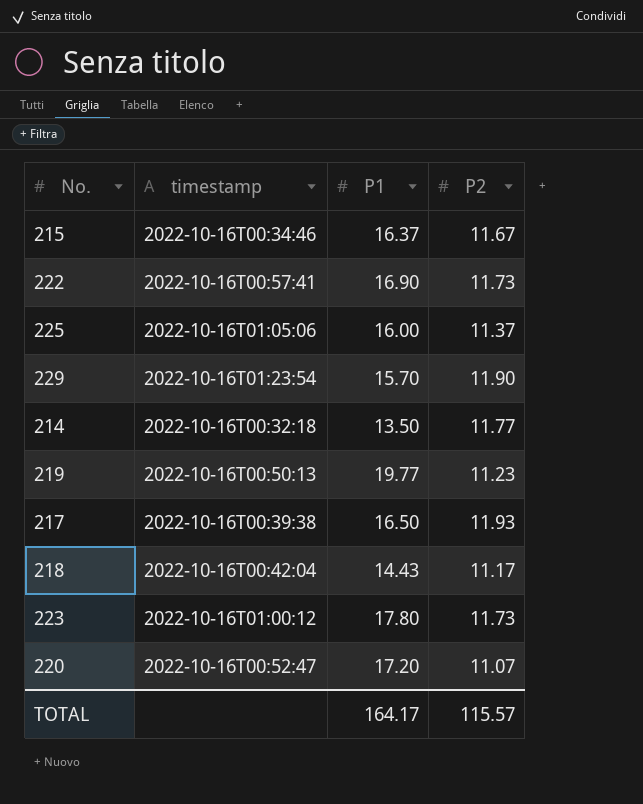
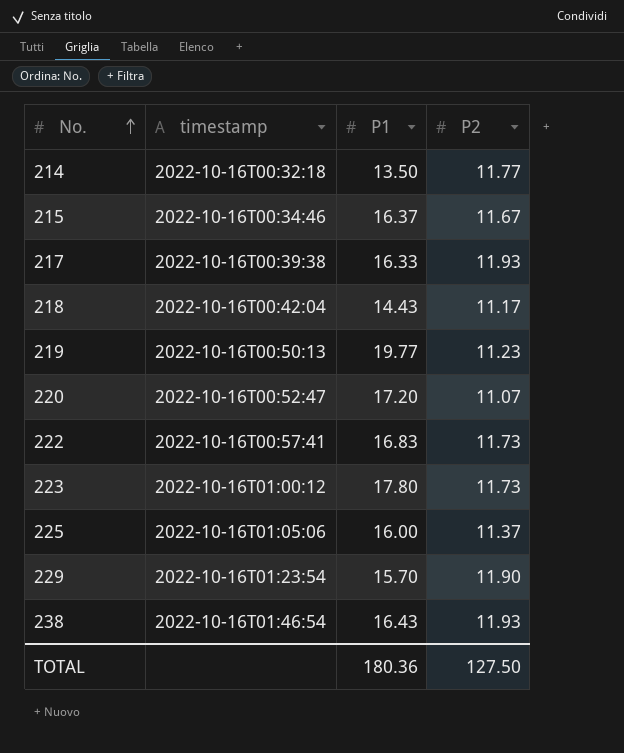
row order: none -> No. ascending
217 | P1: 16.50 -> 16.33
222 | P1: 16.90 -> 16.83
row 238: none -> 2022-10-16T01:46:54 | 16.43 | 11.93
TOTAL | P1: 164.17 -> 180.36
TOTAL | P2: 115.57 -> 127.50

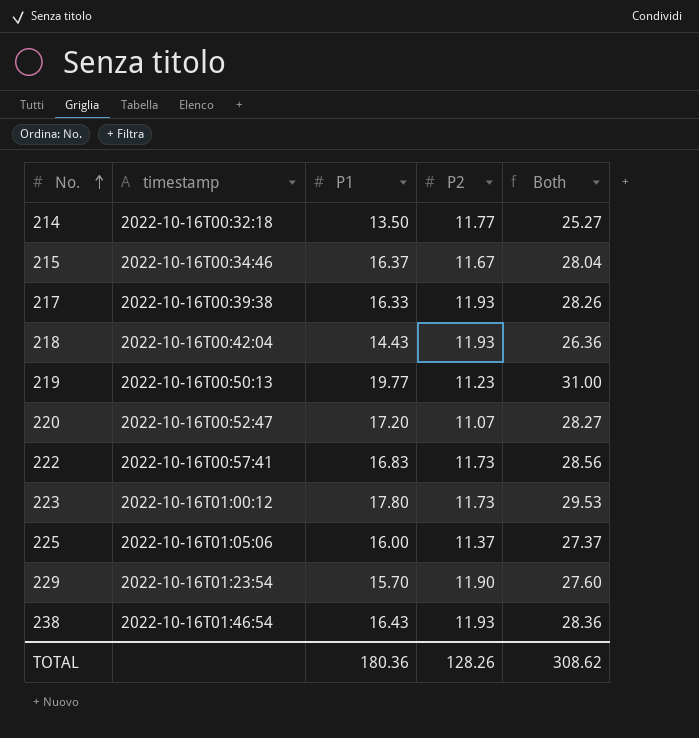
column Both | formula: none -> [P1] + [P2]
218 | P2: 11.17 -> 11.93
TOTAL | P2: 127.50 -> 128.26

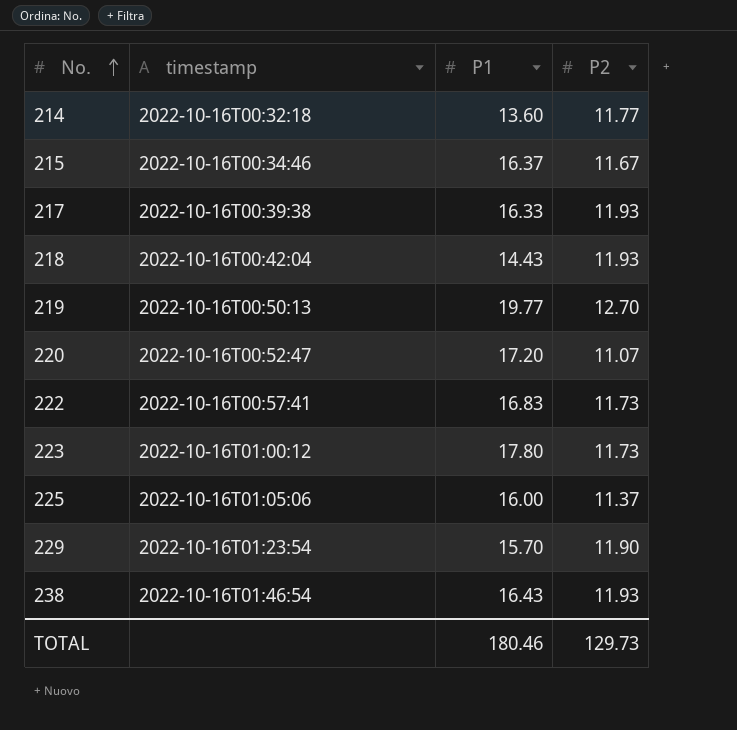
column Both | formula: [P1] + [P2] -> none
214 | P1: 13.50 -> 13.60
219 | P2: 11.23 -> 12.70
TOTAL | P1: 180.36 -> 180.46
TOTAL | P2: 128.26 -> 129.73

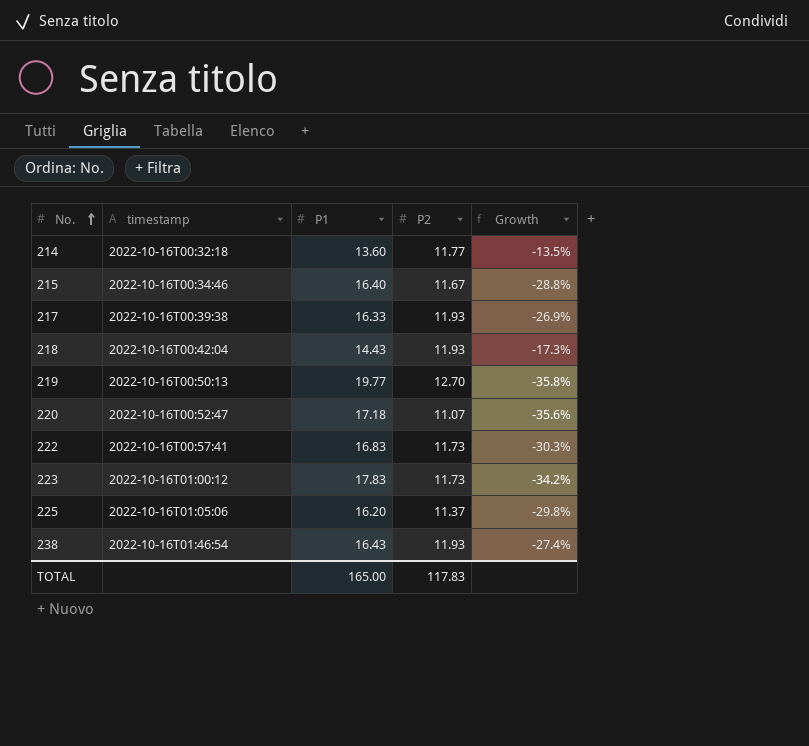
column Growth | formula: none -> ([P2] - [P1]) / [P1]
row 229: 2022-10-16T01:23:54 | 15.70 | 11.90 -> none
215 | P1: 16.37 -> 16.40
220 | P1: 17.20 -> 17.18
223 | P1: 17.80 -> 17.83
225 | P1: 16.00 -> 16.20
TOTAL | P1: 180.46 -> 165.00
TOTAL | P2: 129.73 -> 117.83

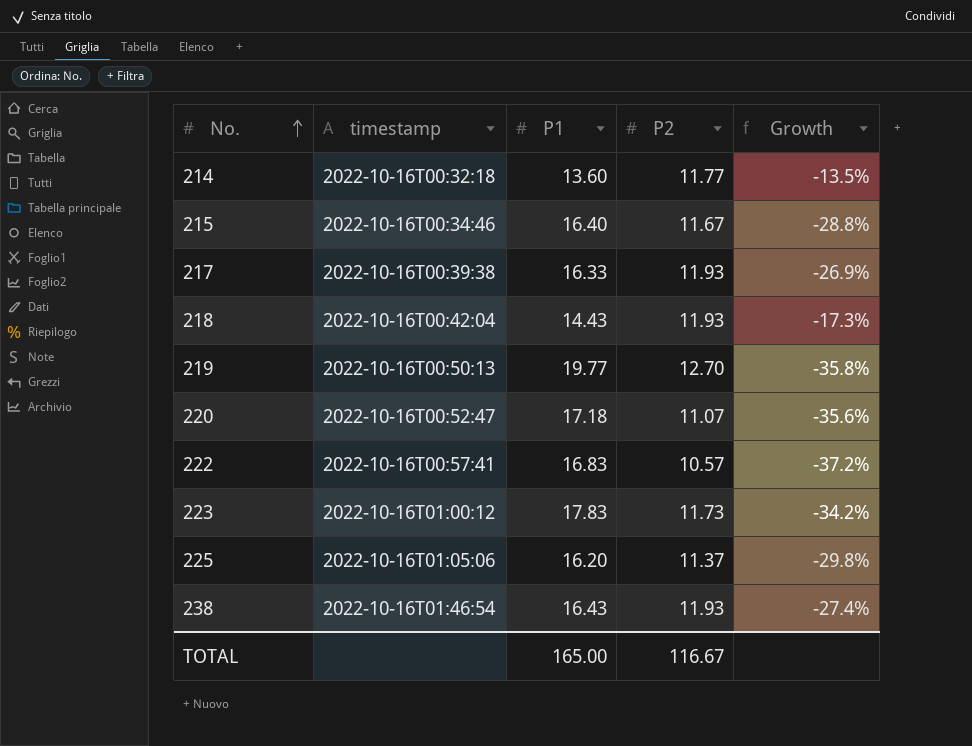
222 | P2: 11.73 -> 10.57
222 | Growth: -30.3% -> -37.2%
TOTAL | P2: 117.83 -> 116.67

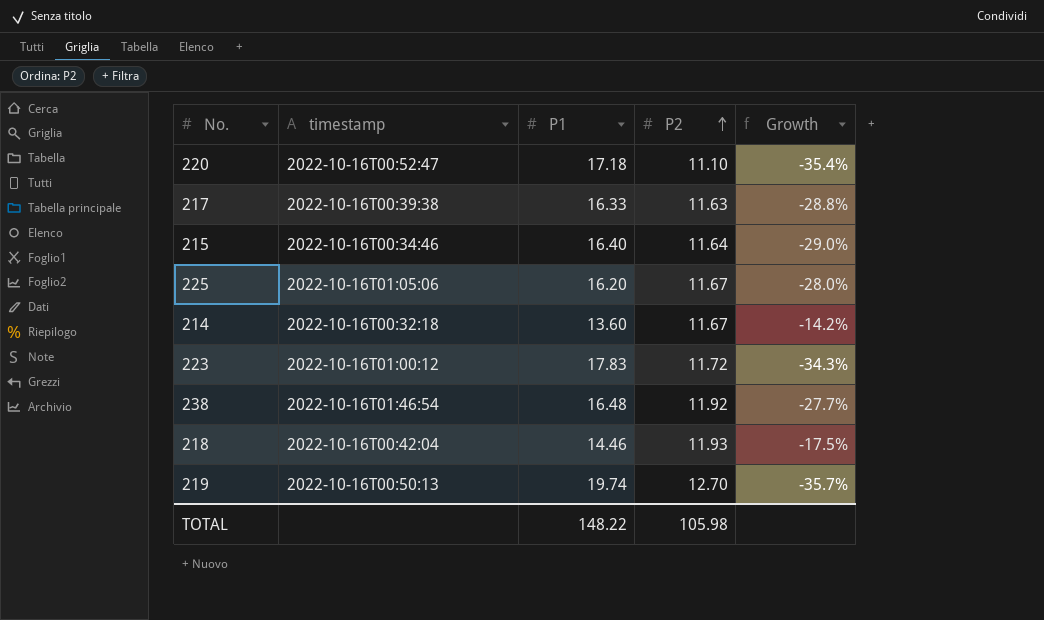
row order: No. ascending -> P2 ascending
row 222: 2022-10-16T00:57:41 | 16.83 | 10.57 | -37.2% -> none
220 | P2: 11.07 -> 11.10
220 | Growth: -35.6% -> -35.4%
217 | P2: 11.93 -> 11.63
217 | Growth: -26.9% -> -28.8%
215 | P2: 11.67 -> 11.64
215 | Growth: -28.8% -> -29.0%
225 | P2: 11.37 -> 11.67
225 | Growth: -29.8% -> -28.0%
214 | P2: 11.77 -> 11.67
214 | Growth: -13.5% -> -14.2%
223 | P2: 11.73 -> 11.72
223 | Growth: -34.2% -> -34.3%
238 | P1: 16.43 -> 16.48
238 | P2: 11.93 -> 11.92
238 | Growth: -27.4% -> -27.7%
218 | P1: 14.43 -> 14.46
218 | Growth: -17.3% -> -17.5%
219 | P1: 19.77 -> 19.74
219 | Growth: -35.8% -> -35.7%
TOTAL | P1: 165.00 -> 148.22
TOTAL | P2: 116.67 -> 105.98

